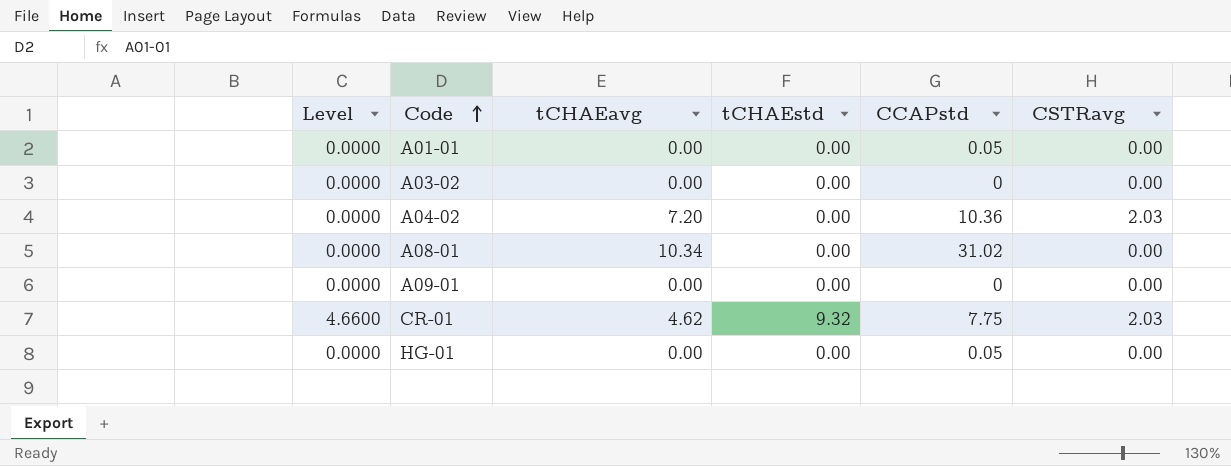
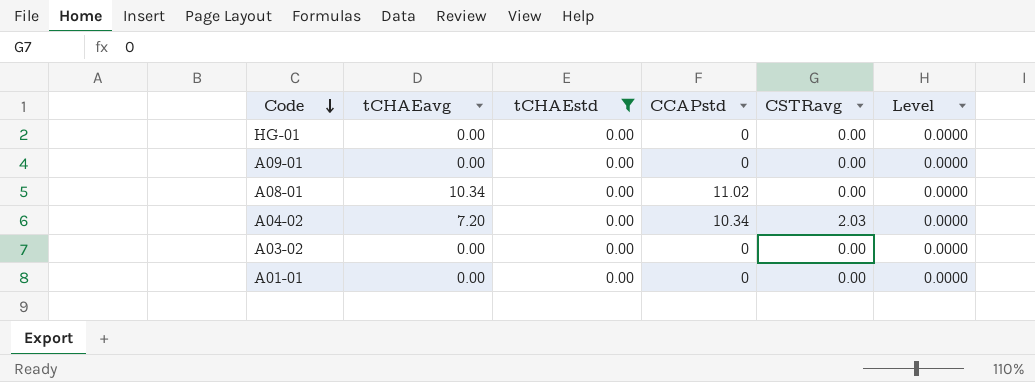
filter: none -> tCHAEstd = 0.00
row order: Code ascending -> Code descending
column Level | position: 1 -> 6
HG-01 | CCAPstd: 0.05 -> 0
A08-01 | CCAPstd: 31.02 -> 11.02
A04-02 | CCAPstd: 10.36 -> 10.34
A01-01 | CCAPstd: 0.05 -> 0

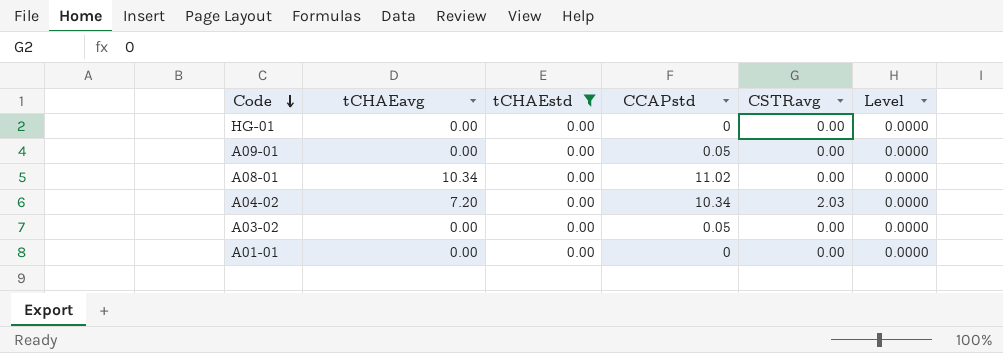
A09-01 | CCAPstd: 0 -> 0.05
A03-02 | CCAPstd: 0 -> 0.05

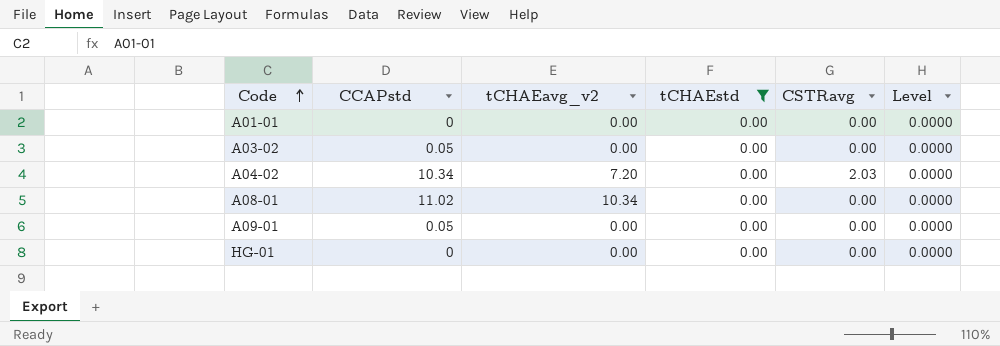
row order: Code descending -> Code ascending
column CCAPstd | position: 4 -> 2
column name: tCHAEavg -> tCHAEavg_v2

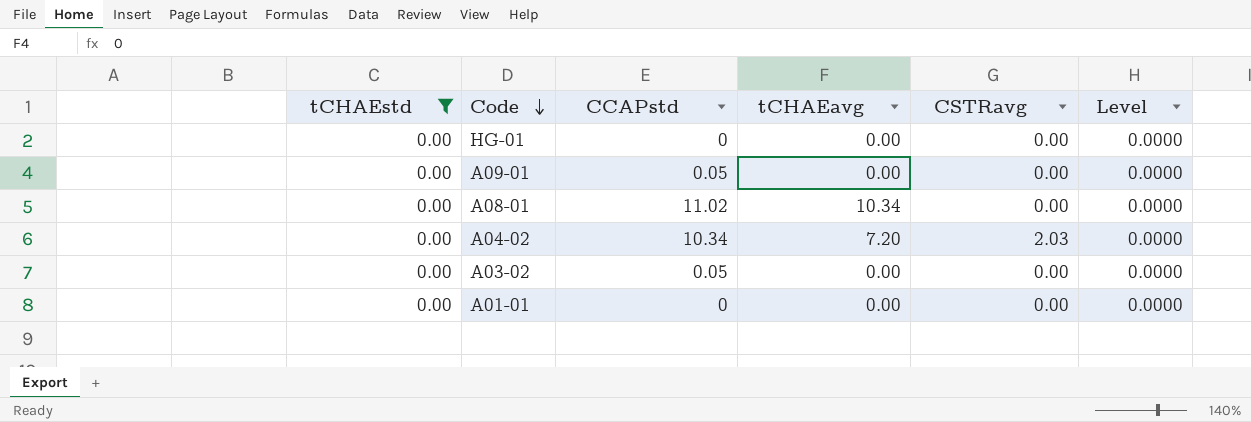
row order: Code ascending -> Code descending
column tCHAEstd | position: 4 -> 1
column name: tCHAEavg_v2 -> tCHAEavg

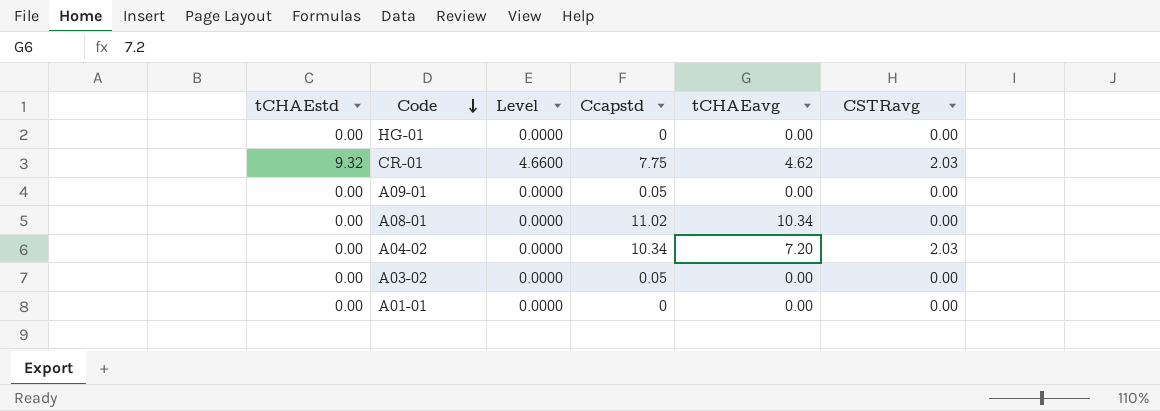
filter: tCHAEstd = 0.00 -> none
column Level | position: 6 -> 3
column name: CCAPstd -> Ccapstd

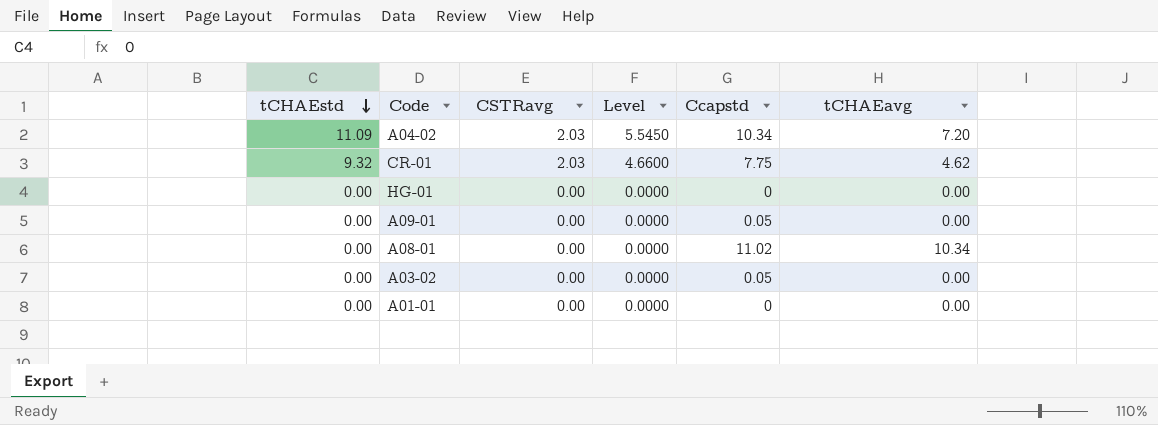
row order: Code descending -> tCHAEstd descending
column CSTRavg | position: 6 -> 3
A04-02 | tCHAEstd: 0.00 -> 11.09
A04-02 | Level: 0.0000 -> 5.5450

